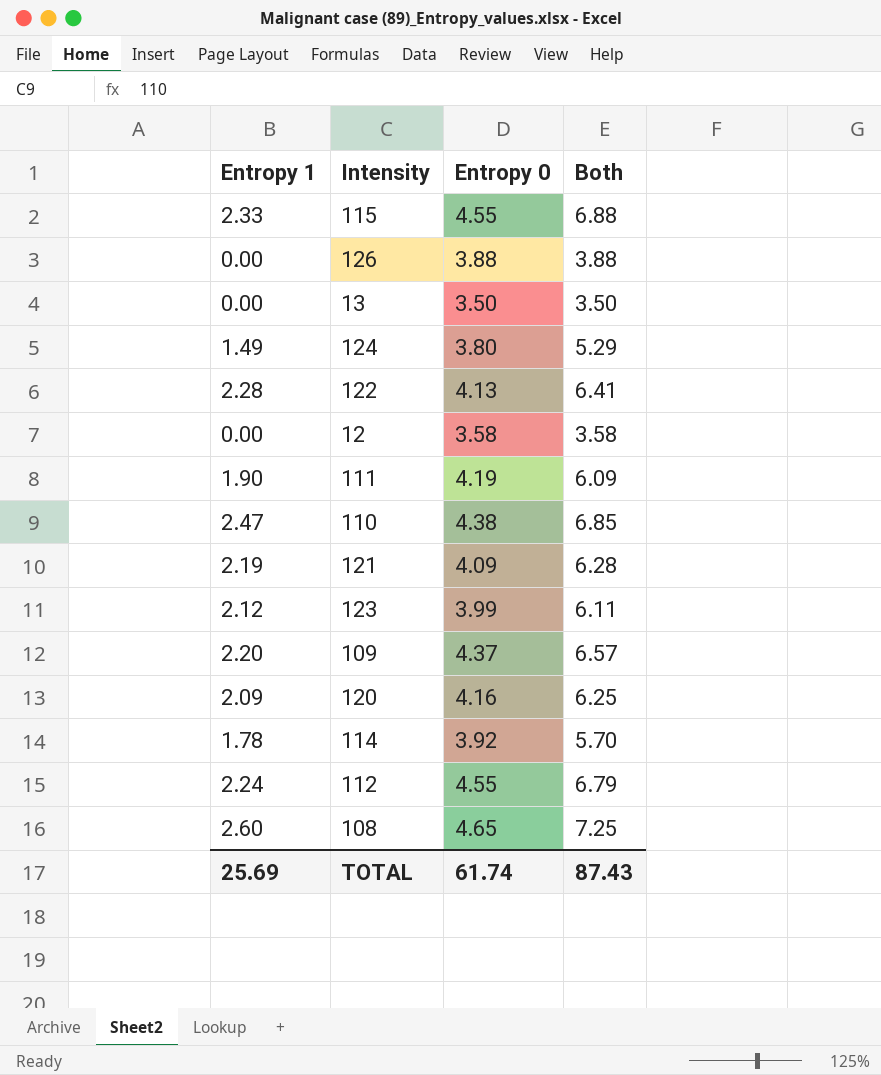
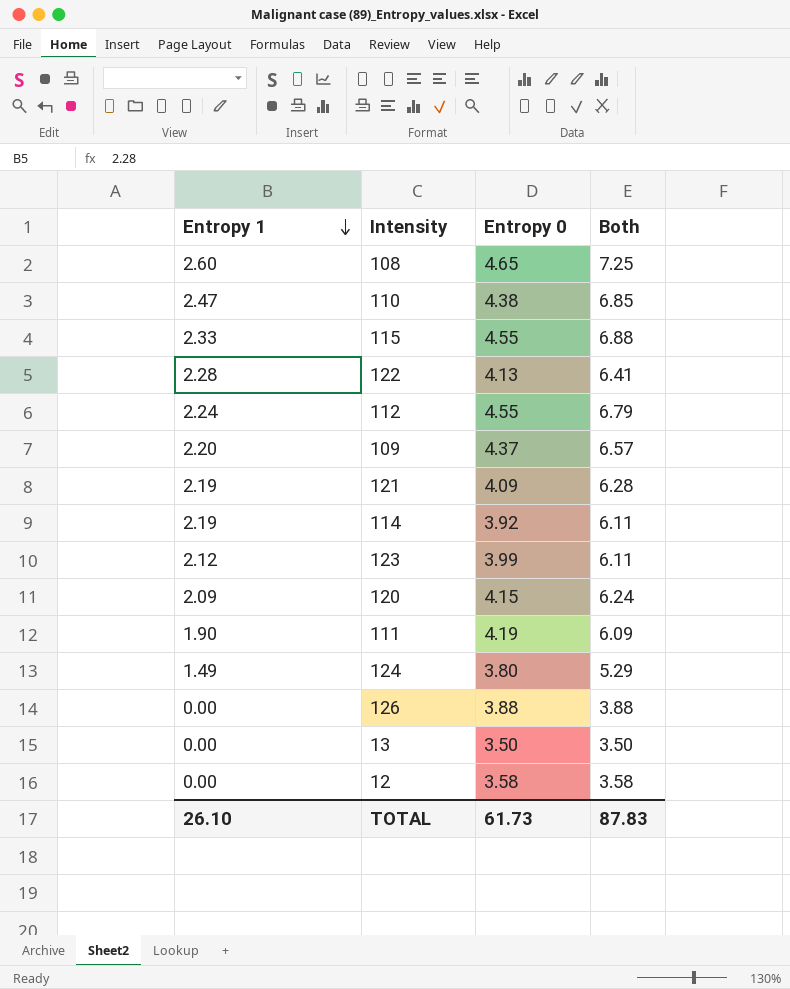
row order: none -> Entropy 1 descending
114 | Entropy 1: 1.78 -> 2.19
114 | Both: 5.70 -> 6.11
120 | Entropy 0: 4.16 -> 4.15
120 | Both: 6.25 -> 6.24
TOTAL | Entropy 1: 25.69 -> 26.10
TOTAL | Entropy 0: 61.74 -> 61.73
TOTAL | Both: 87.43 -> 87.83

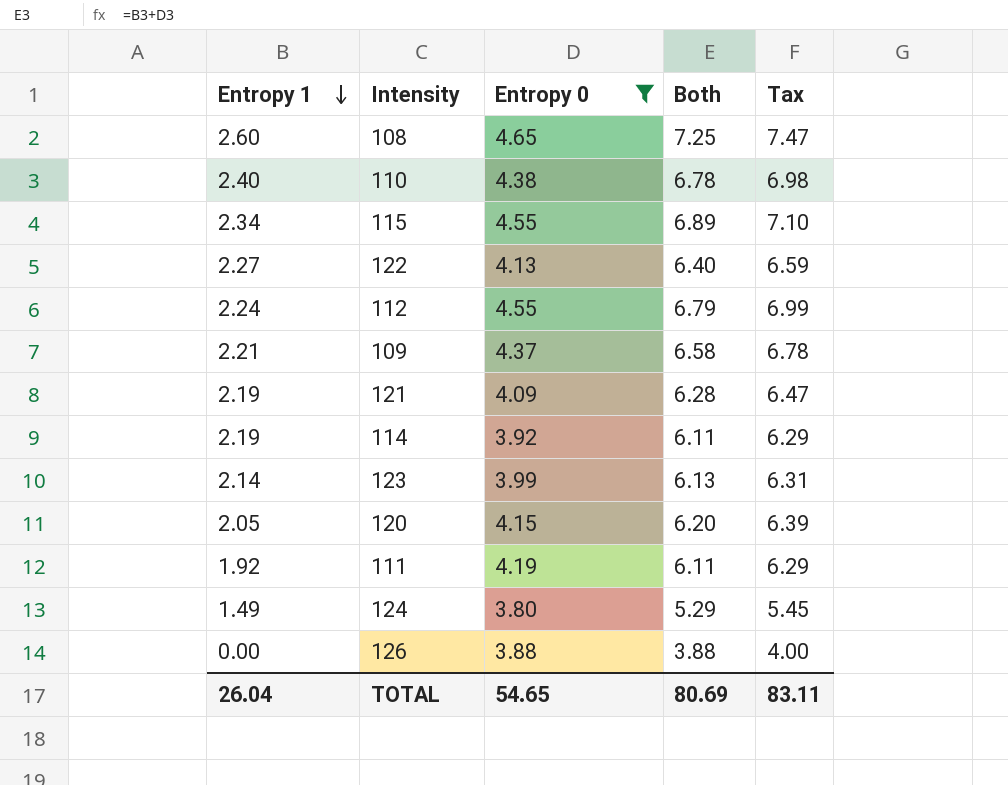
filter: none -> Entropy 0 >= 3.80
column Tax | formula: none -> [Both] * 1.03
110 | Entropy 1: 2.47 -> 2.40
110 | Both: 6.85 -> 6.78
115 | Entropy 1: 2.33 -> 2.34
115 | Both: 6.88 -> 6.89
122 | Entropy 1: 2.28 -> 2.27
122 | Both: 6.41 -> 6.40
109 | Entropy 1: 2.20 -> 2.21
109 | Both: 6.57 -> 6.58
123 | Entropy 1: 2.12 -> 2.14
123 | Both: 6.11 -> 6.13
120 | Entropy 1: 2.09 -> 2.05
120 | Both: 6.24 -> 6.20
111 | Entropy 1: 1.90 -> 1.92
111 | Both: 6.09 -> 6.11
TOTAL | Entropy 1: 26.10 -> 26.04
TOTAL | Entropy 0: 61.73 -> 54.65
TOTAL | Both: 87.83 -> 80.69

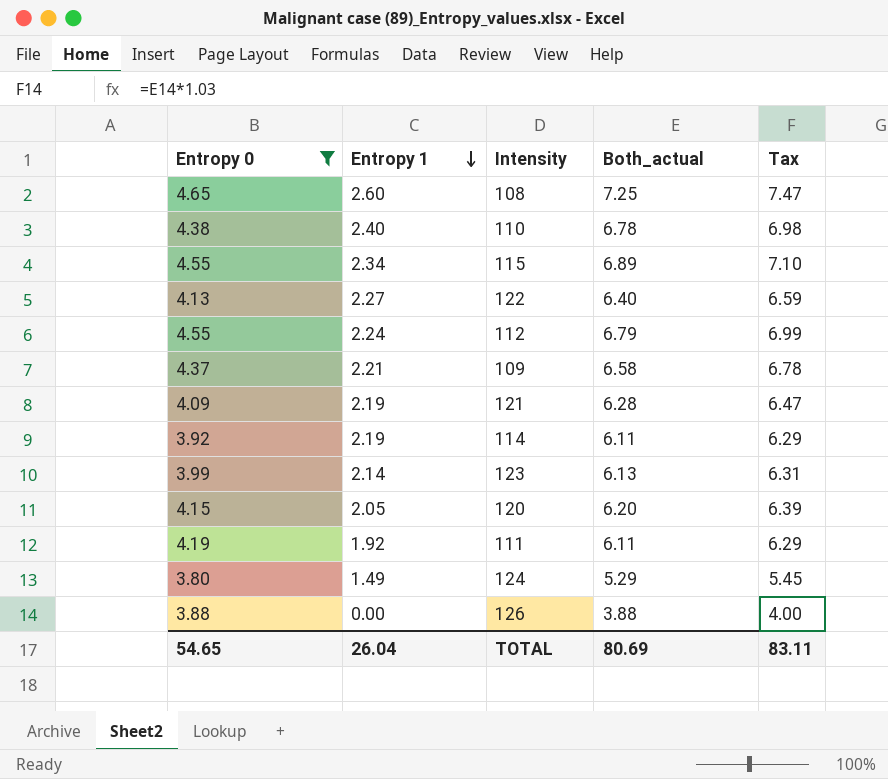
column Entropy 0 | position: 3 -> 1
column name: Both -> Both_actual

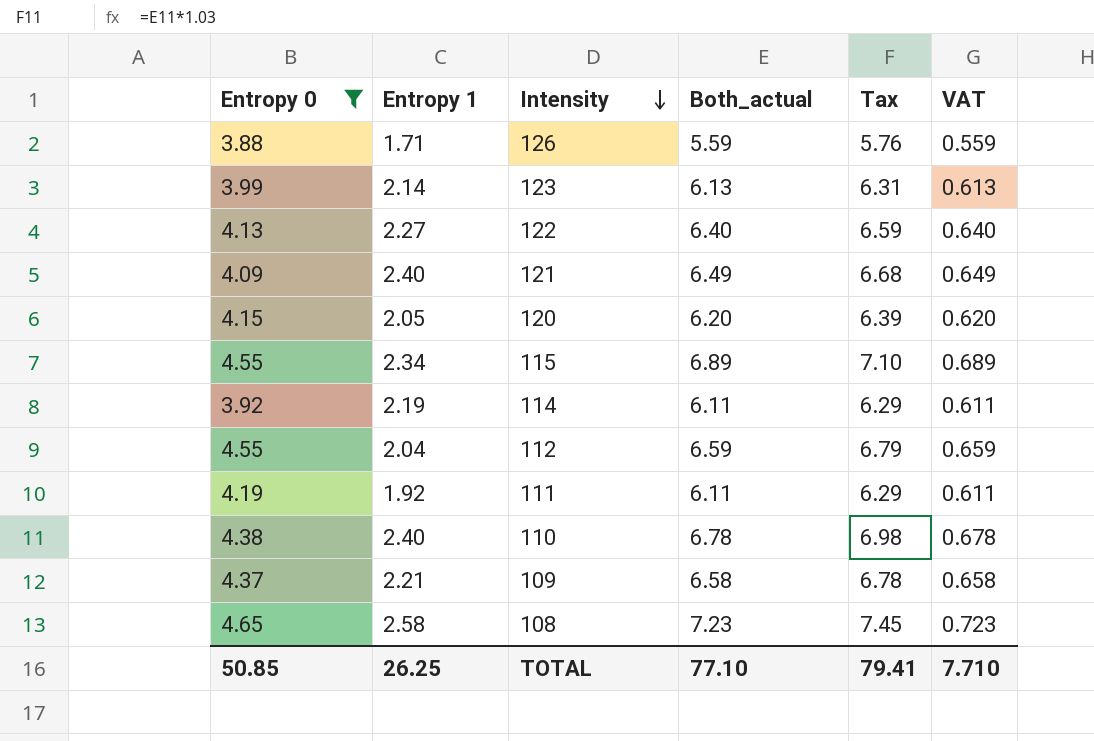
row order: Entropy 1 descending -> Intensity descending
column VAT | formula: none -> [Both_actual] * 0.1
row 124: 3.80 | 1.49 | 5.29 | 5.45 -> none
126 | Entropy 1: 0.00 -> 1.71
126 | Both_actual: 3.88 -> 5.59
126 | Tax: 4.00 -> 5.76
121 | Entropy 1: 2.19 -> 2.40
121 | Both_actual: 6.28 -> 6.49
121 | Tax: 6.47 -> 6.68
112 | Entropy 1: 2.24 -> 2.04
112 | Both_actual: 6.79 -> 6.59
112 | Tax: 6.99 -> 6.79
108 | Entropy 1: 2.60 -> 2.58
108 | Both_actual: 7.25 -> 7.23
108 | Tax: 7.47 -> 7.45
TOTAL | Entropy 0: 54.65 -> 50.85
TOTAL | Entropy 1: 26.04 -> 26.25
TOTAL | Both_actual: 80.69 -> 77.10
TOTAL | Tax: 83.11 -> 79.41

